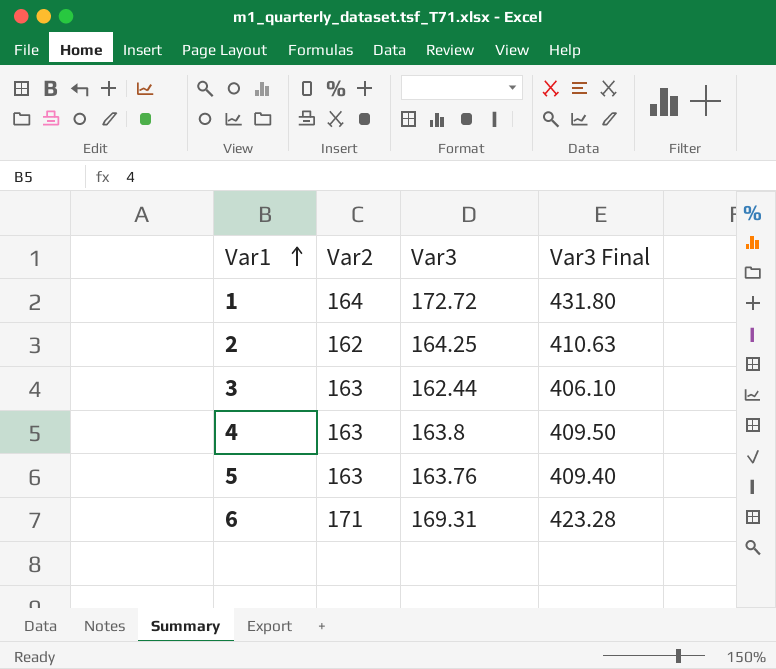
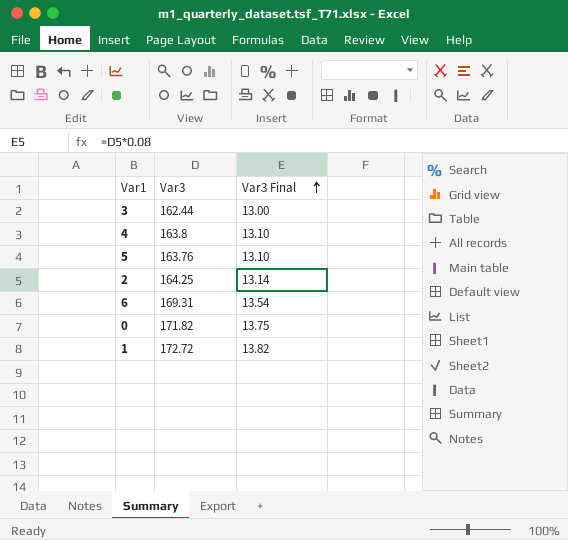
row order: Var1 ascending -> Var3 Final ascending
column Var2 | position: 2 -> none
column Var3 Final | formula: [Var3] * 2.5 -> [Var3] * 0.08
row 0: none -> 171.82 | 13.75

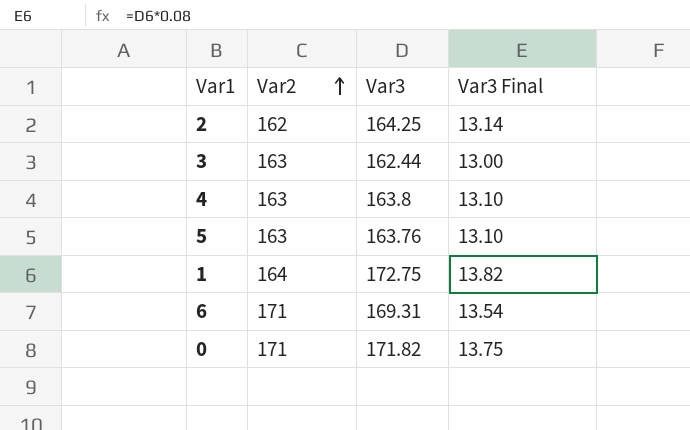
row order: Var3 Final ascending -> Var2 ascending
column Var2 | position: none -> 2
1 | Var3: 172.72 -> 172.75

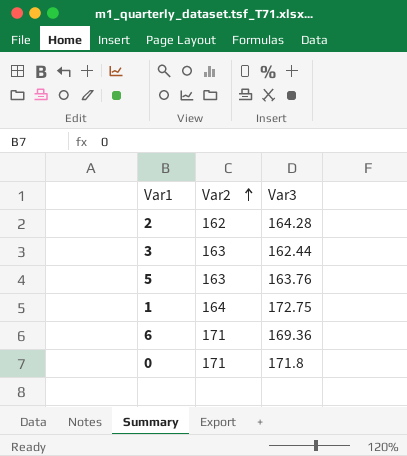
column Var3 Final | formula: [Var3] * 0.08 -> none
row 4: 163 | 163.8 | 13.10 -> none
2 | Var3: 164.25 -> 164.28
6 | Var3: 169.31 -> 169.36
0 | Var3: 171.82 -> 171.8

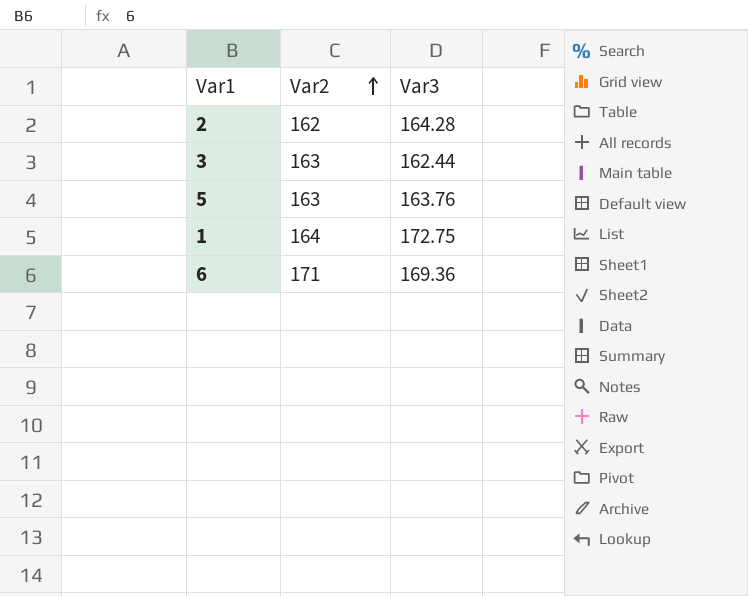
row 0: 171 | 171.8 -> none

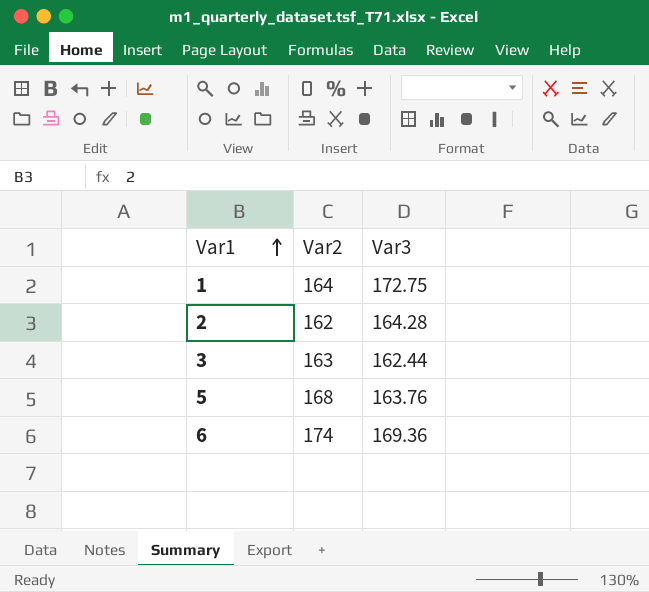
row order: Var2 ascending -> Var1 ascending
5 | Var2: 163 -> 168
6 | Var2: 171 -> 174

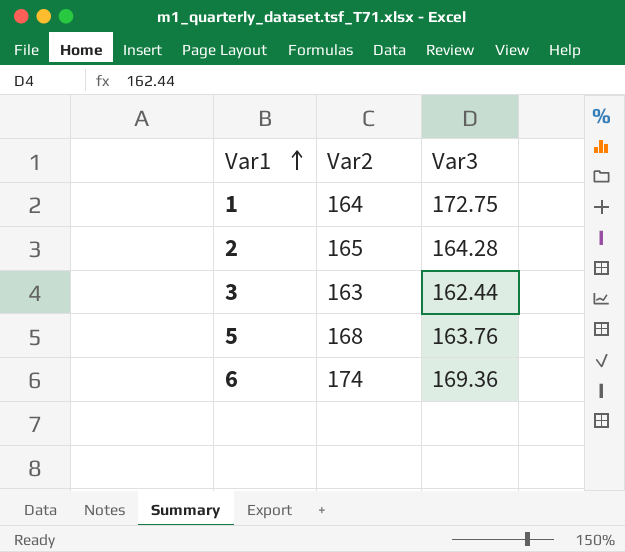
2 | Var2: 162 -> 165

